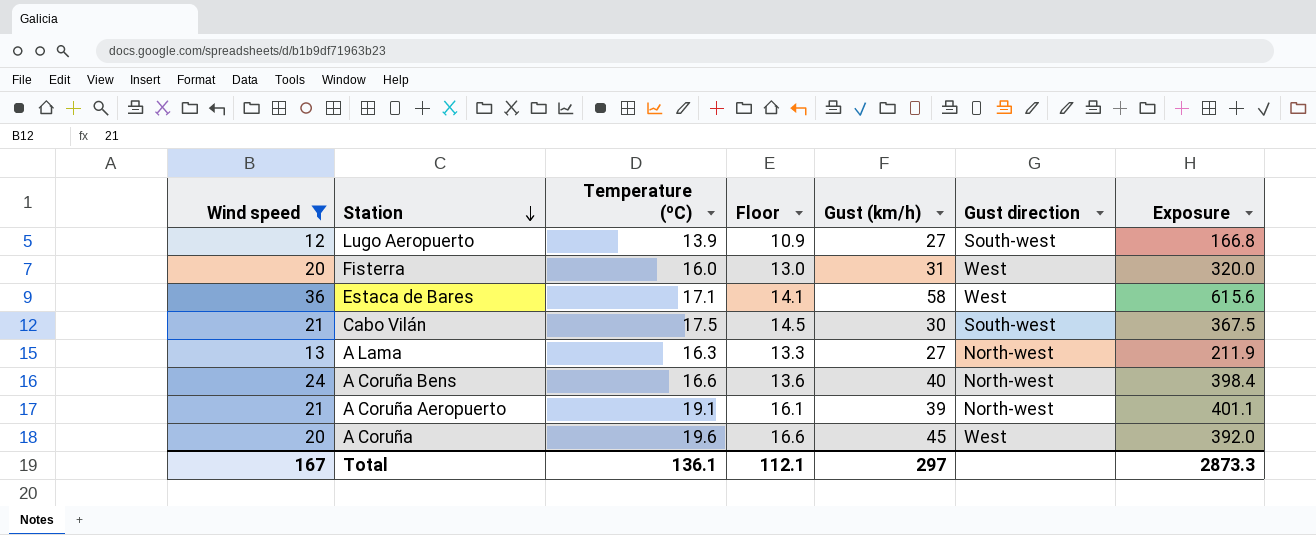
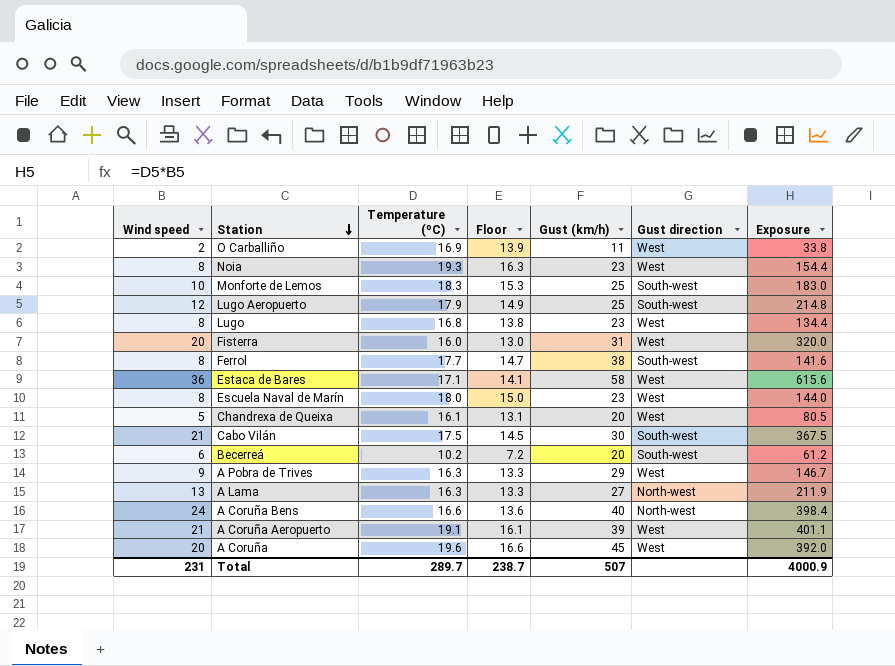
filter: Wind speed >= 12 -> none
Lugo Aeropuerto | Temperature (ºC): 13.9 -> 17.9
Lugo Aeropuerto | Floor: 10.9 -> 14.9
Lugo Aeropuerto | Gust (km/h): 27 -> 25
Lugo Aeropuerto | Exposure: 166.8 -> 214.8
A Coruña Aeropuerto | Gust direction: North-west -> West
Total | Wind speed: 167 -> 231
Total | Temperature (ºC): 136.1 -> 289.7
Total | Floor: 112.1 -> 238.7
Total | Gust (km/h): 297 -> 507
Total | Exposure: 2873.3 -> 4000.9

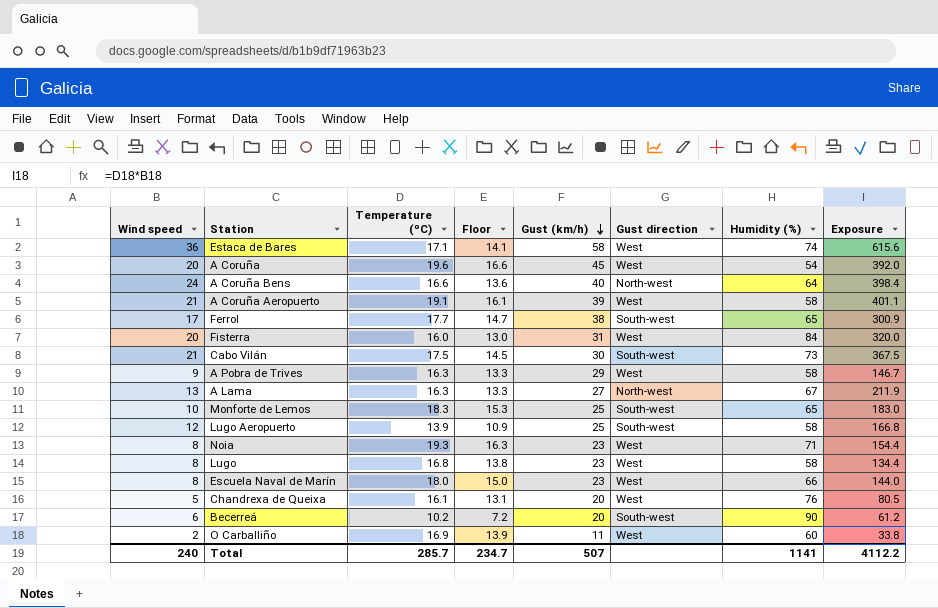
row order: Station descending -> Gust (km/h) descending
column Humidity (%) | position: none -> 7
Ferrol | Wind speed: 8 -> 17
Ferrol | Exposure: 141.6 -> 300.9
Lugo Aeropuerto | Temperature (ºC): 17.9 -> 13.9
Lugo Aeropuerto | Floor: 14.9 -> 10.9
Lugo Aeropuerto | Exposure: 214.8 -> 166.8
Total | Wind speed: 231 -> 240
Total | Temperature (ºC): 289.7 -> 285.7
Total | Floor: 238.7 -> 234.7
Total | Exposure: 4000.9 -> 4112.2

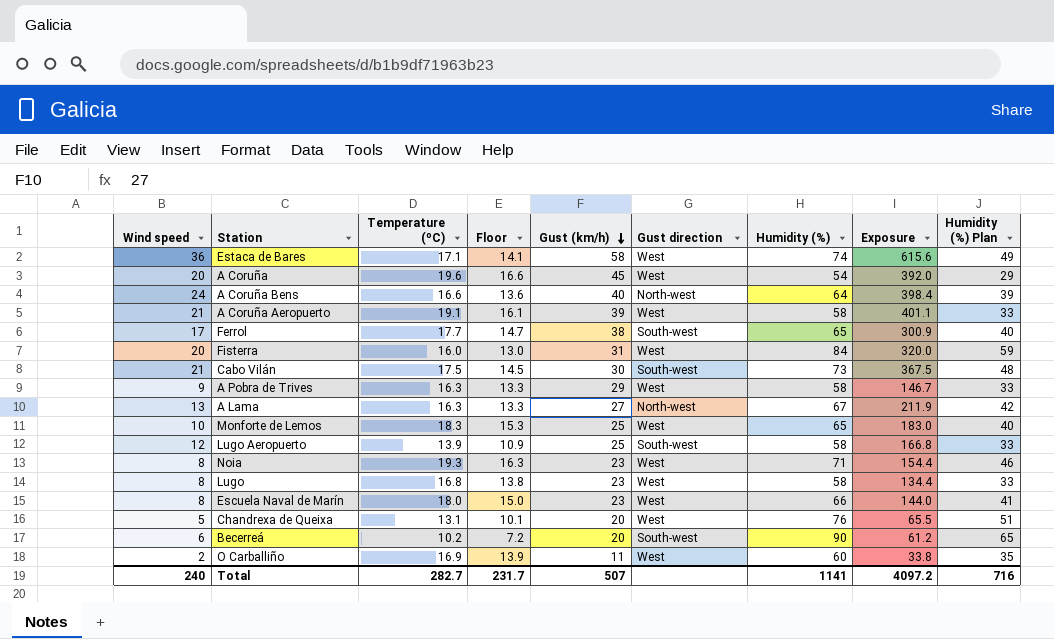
column Humidity (%) Plan | formula: none -> [Humidity (%)] - 25
Monforte de Lemos | Gust direction: South-west -> West
Chandrexa de Queixa | Temperature (ºC): 16.1 -> 13.1
Chandrexa de Queixa | Floor: 13.1 -> 10.1
Chandrexa de Queixa | Exposure: 80.5 -> 65.5
Total | Temperature (ºC): 285.7 -> 282.7
Total | Floor: 234.7 -> 231.7
Total | Exposure: 4112.2 -> 4097.2

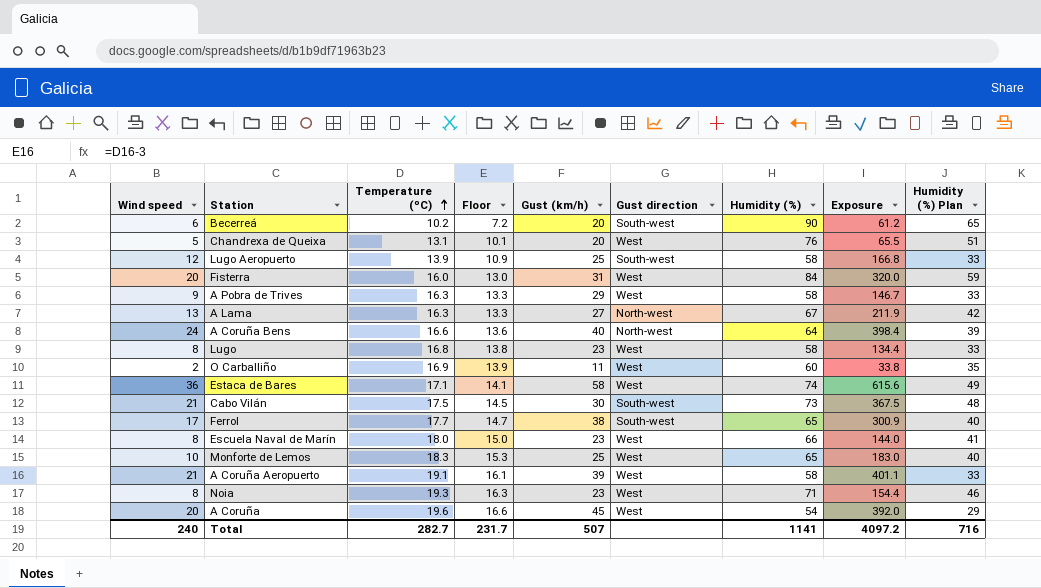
row order: Gust (km/h) descending -> Temperature (ºC) ascending

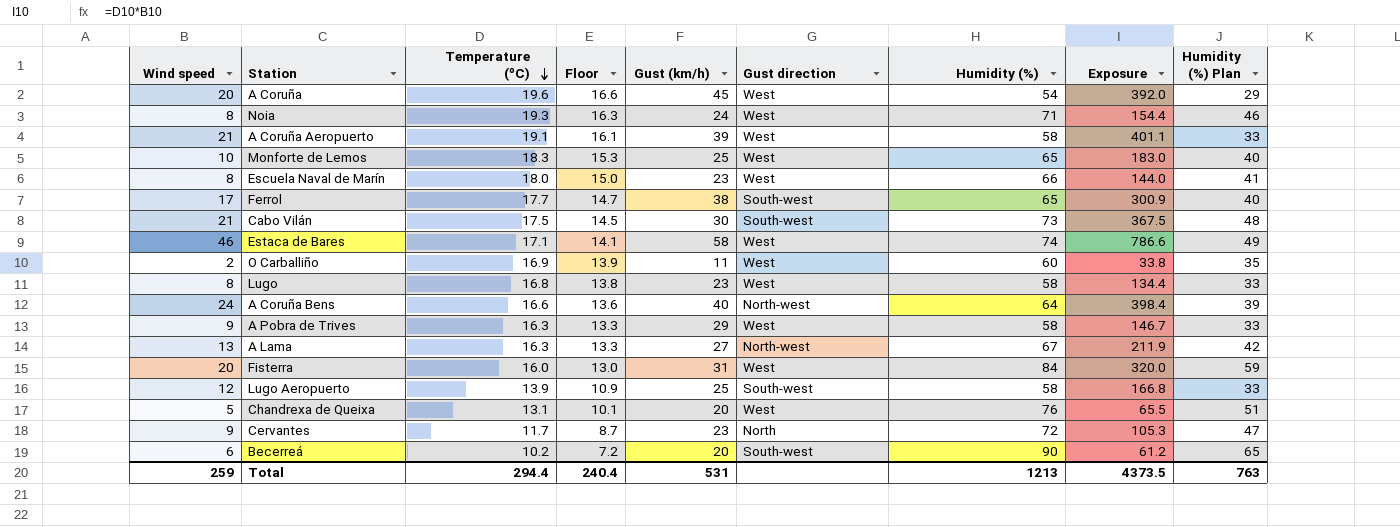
row order: Temperature (ºC) ascending -> Temperature (ºC) descending
Noia | Gust (km/h): 23 -> 24
Estaca de Bares | Wind speed: 36 -> 46
Estaca de Bares | Exposure: 615.6 -> 786.6
row Cervantes: none -> 9 | 11.7 | 8.7 | 23 | North | 72 | 105.3 | 47
Total | Wind speed: 240 -> 259
Total | Temperature (ºC): 282.7 -> 294.4
Total | Floor: 231.7 -> 240.4
Total | Gust (km/h): 507 -> 531
Total | Humidity (%): 1141 -> 1213
Total | Exposure: 4097.2 -> 4373.5
Total | Humidity (%) Plan: 716 -> 763

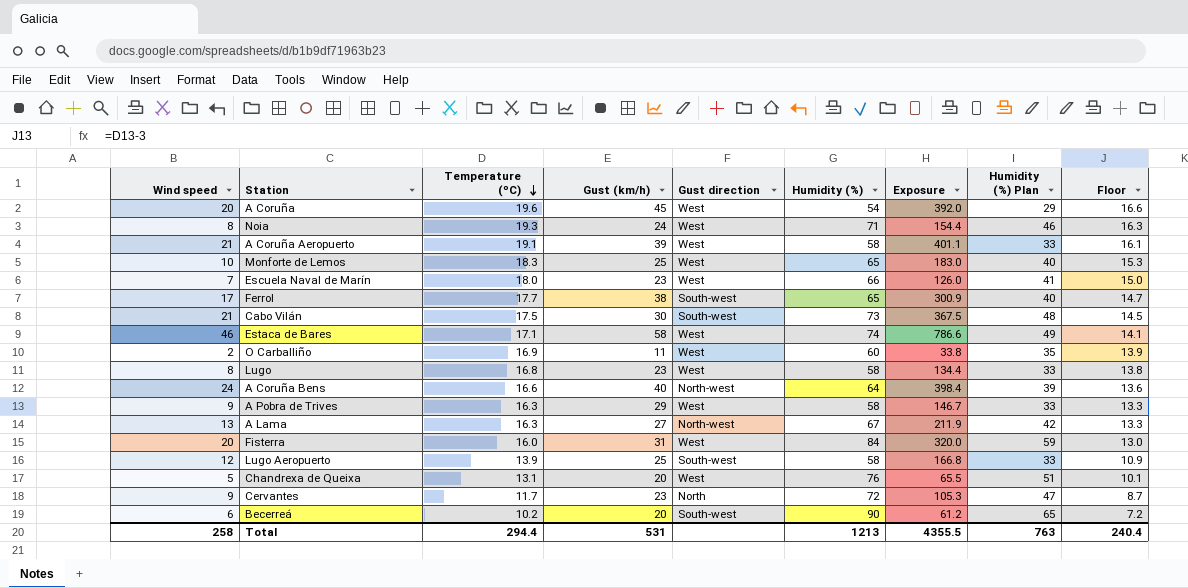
column Floor | position: 4 -> 9
Escuela Naval de Marín | Wind speed: 8 -> 7
Escuela Naval de Marín | Exposure: 144.0 -> 126.0
Total | Wind speed: 259 -> 258
Total | Exposure: 4373.5 -> 4355.5

